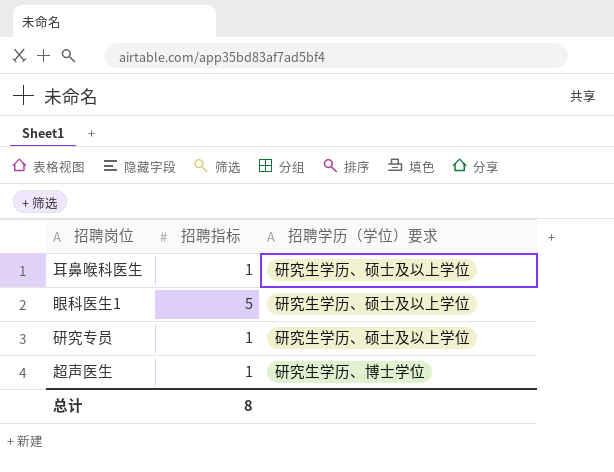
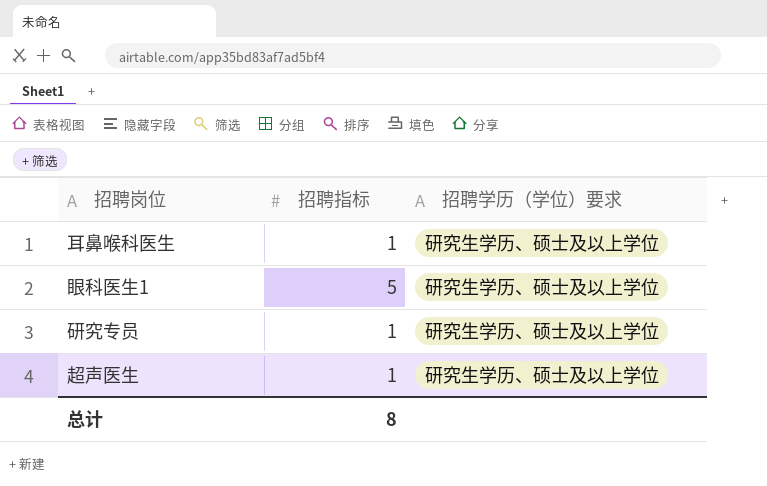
超声医生 | 招聘学历（学位）要求: 研究生学历、博士学位 -> 研究生学历、硕士及以上学位

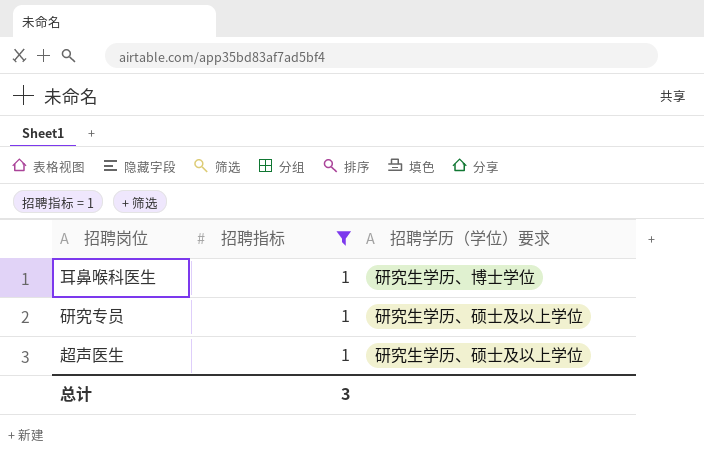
filter: none -> 招聘指标 = 1
耳鼻喉科医生 | 招聘学历（学位）要求: 研究生学历、硕士及以上学位 -> 研究生学历、博士学位
总计 | 招聘指标: 8 -> 3

